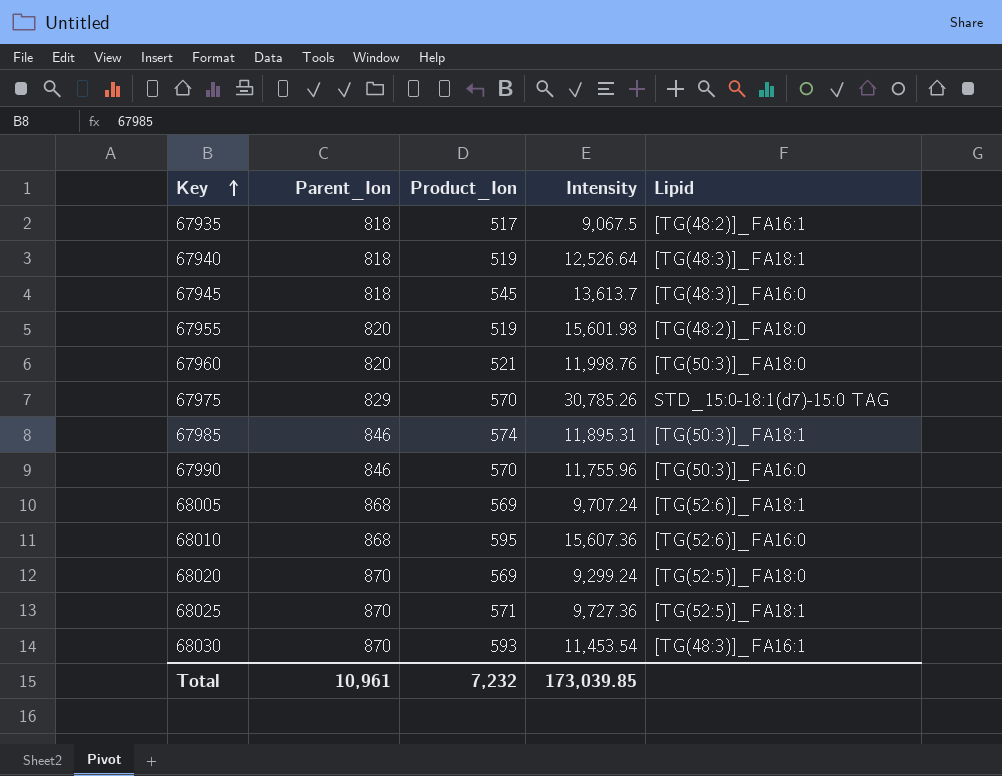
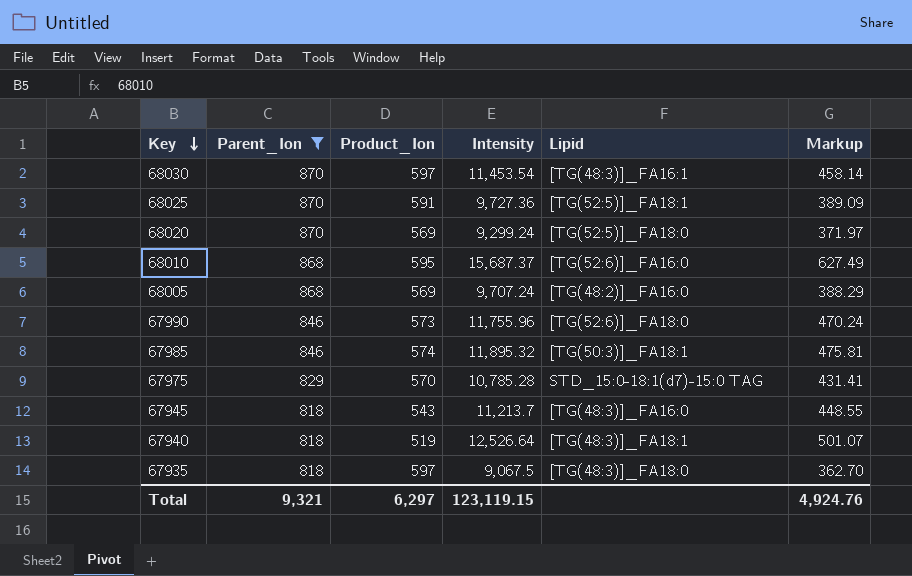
filter: none -> Parent_Ion != 820
row order: Key ascending -> Key descending
column Markup | formula: none -> [Intensity] * 0.04
68030 | Product_Ion: 593 -> 597
68025 | Product_Ion: 571 -> 591
68010 | Intensity: 15,607.36 -> 15,687.37
68005 | Lipid: [TG(52:6)]_FA18:1 -> [TG(48:2)]_FA16:0
67990 | Product_Ion: 570 -> 573
67990 | Lipid: [TG(50:3)]_FA16:0 -> [TG(52:6)]_FA18:0
67985 | Intensity: 11,895.31 -> 11,895.32
67975 | Intensity: 30,785.26 -> 10,785.28
67945 | Product_Ion: 545 -> 543
67945 | Intensity: 13,613.7 -> 11,213.7
67935 | Product_Ion: 517 -> 597
67935 | Lipid: [TG(48:2)]_FA16:1 -> [TG(48:3)]_FA18:0
Total | Parent_Ion: 10,961 -> 9,321
Total | Product_Ion: 7,232 -> 6,297
Total | Intensity: 173,039.85 -> 123,119.15

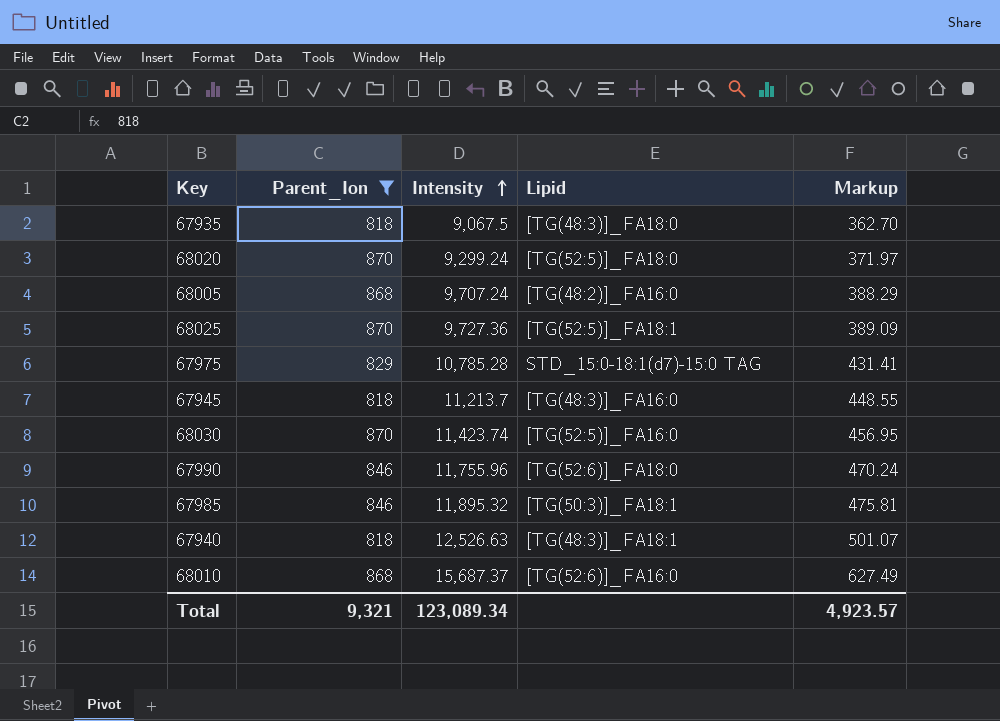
row order: Key descending -> Intensity ascending
column Product_Ion | position: 3 -> none
68030 | Intensity: 11,453.54 -> 11,423.74
68030 | Lipid: [TG(48:3)]_FA16:1 -> [TG(52:5)]_FA16:0
68030 | Markup: 458.14 -> 456.95
67940 | Intensity: 12,526.64 -> 12,526.63
Total | Intensity: 123,119.15 -> 123,089.34
Total | Markup: 4,924.76 -> 4,923.57

